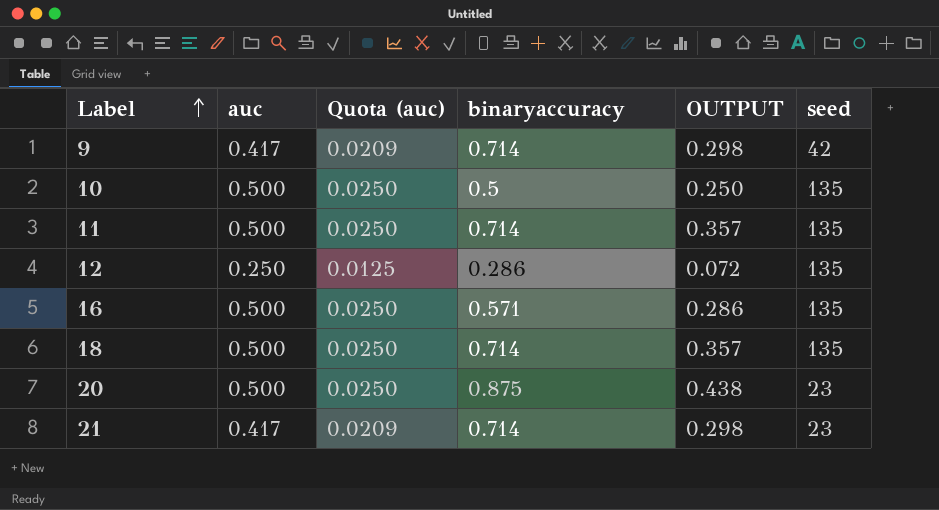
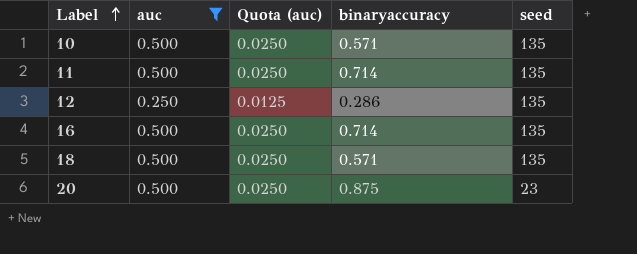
filter: none -> auc != 0.417
column OUTPUT | formula: [auc] * [binaryaccuracy] -> none
10 | binaryaccuracy: 0.5 -> 0.571
16 | binaryaccuracy: 0.571 -> 0.714
18 | binaryaccuracy: 0.714 -> 0.571

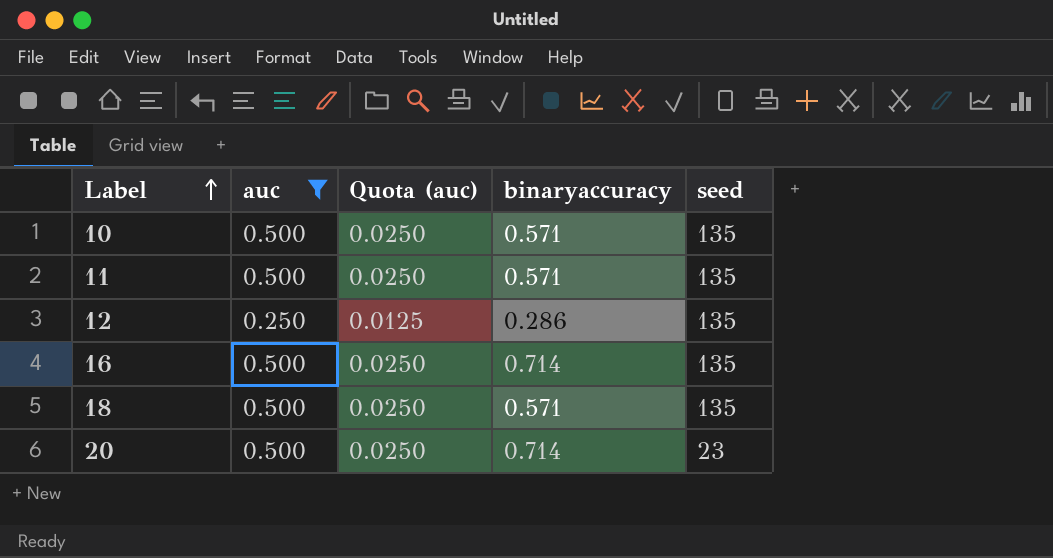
11 | binaryaccuracy: 0.714 -> 0.571
20 | binaryaccuracy: 0.875 -> 0.714

